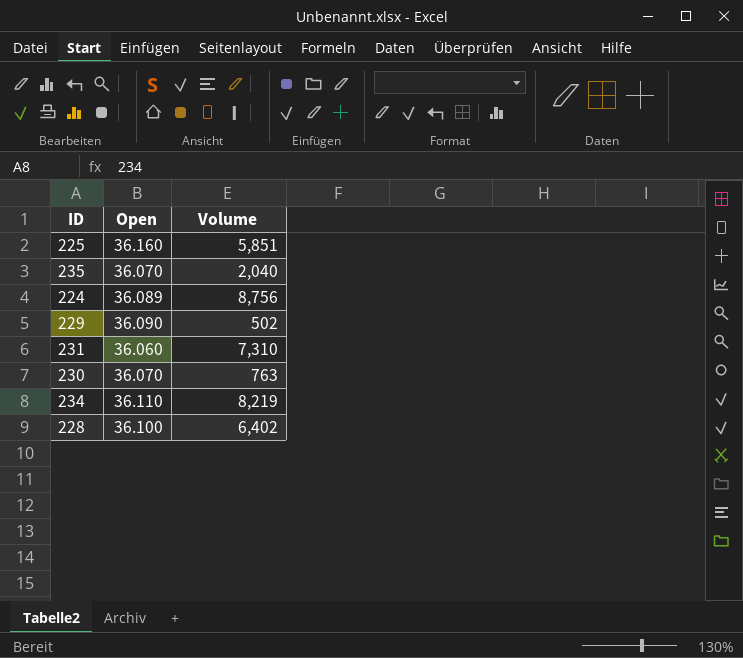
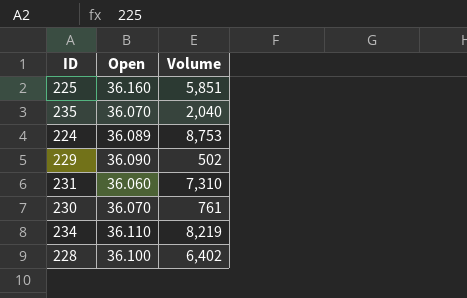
224 | Volume: 8,756 -> 8,753
230 | Volume: 763 -> 761

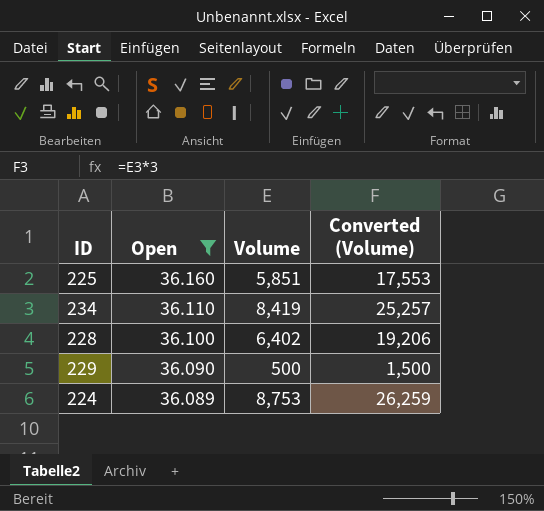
filter: none -> Open >= 36.089
row order: none -> Open descending
column Converted (Volume) | formula: none -> [Volume] * 3
234 | Volume: 8,219 -> 8,419
229 | Volume: 502 -> 500

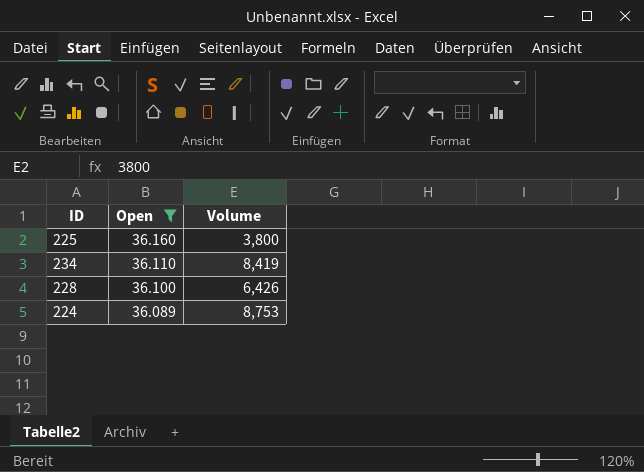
column Converted (Volume) | formula: [Volume] * 3 -> none
row 229: 36.090 | 500 | 1,500 -> none
225 | Volume: 5,851 -> 3,800
228 | Volume: 6,402 -> 6,426

